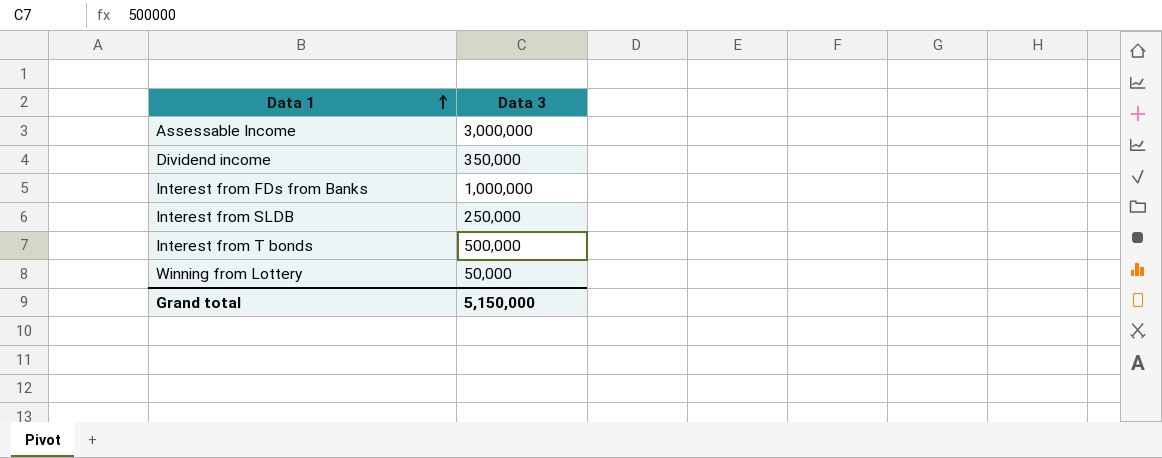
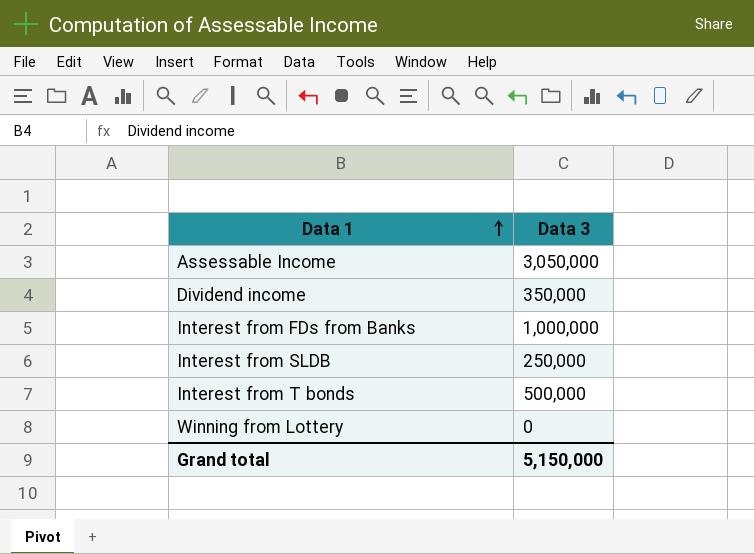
Assessable Income | Data 3: 3,000,000 -> 3,050,000
Winning from Lottery | Data 3: 50,000 -> 0

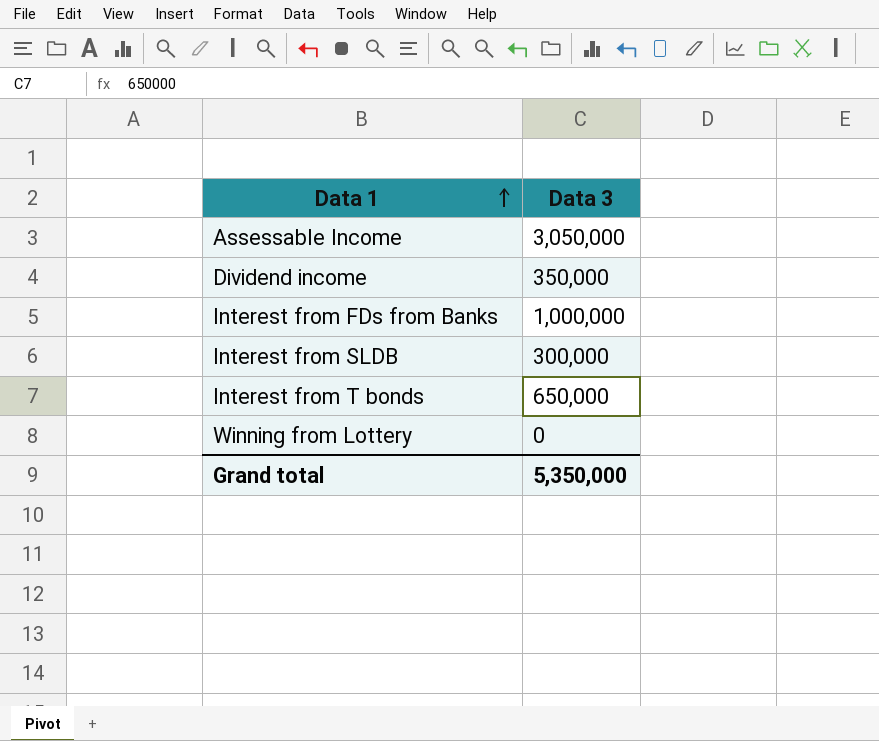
Interest from SLDB | Data 3: 250,000 -> 300,000
Interest from T bonds | Data 3: 500,000 -> 650,000
Grand total | Data 3: 5,150,000 -> 5,350,000

